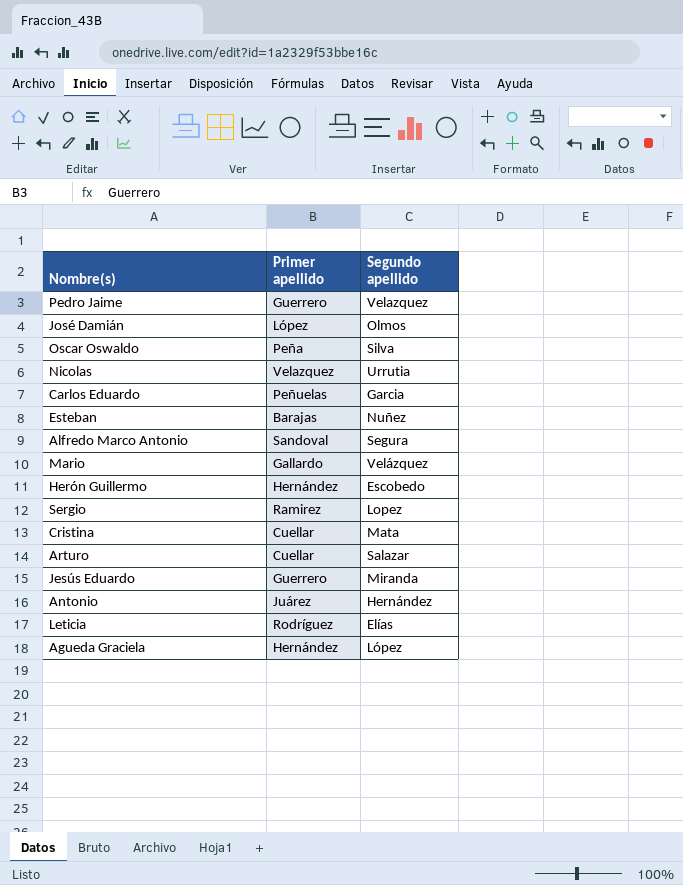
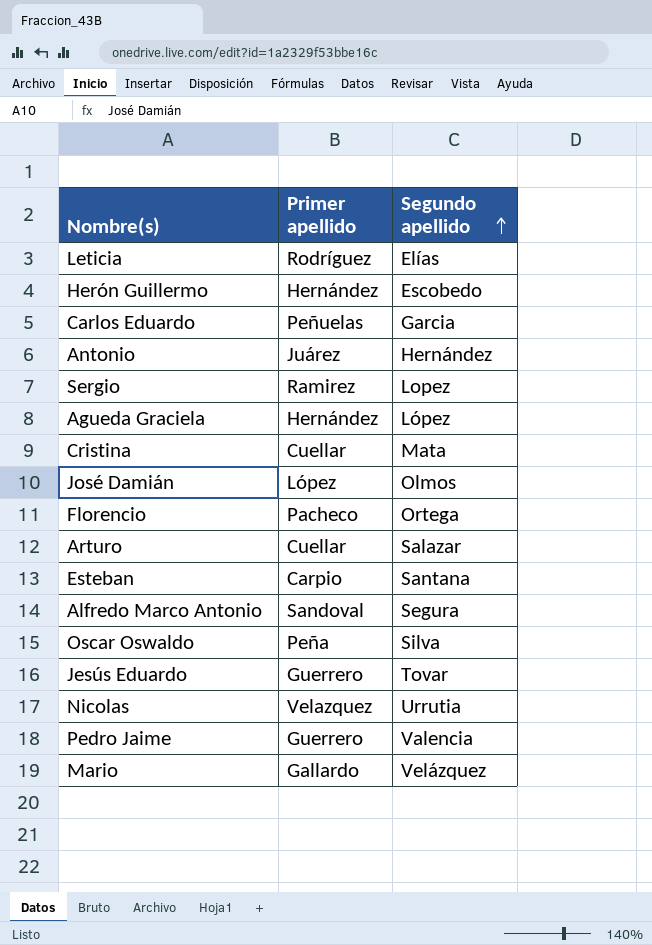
row order: none -> Segundo apellido ascending
row Florencio: none -> Pacheco | Ortega
Esteban | Primer apellido: Barajas -> Carpio
Esteban | Segundo apellido: Nuñez -> Santana
Jesús Eduardo | Segundo apellido: Miranda -> Tovar
Pedro Jaime | Segundo apellido: Velazquez -> Valencia

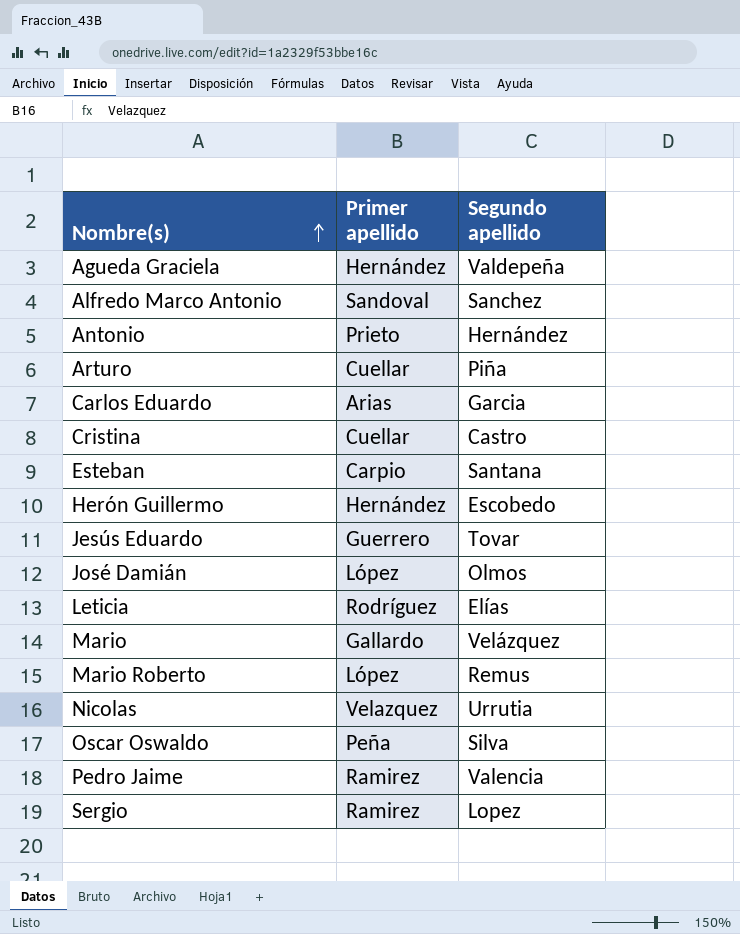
row order: Segundo apellido ascending -> Nombre(s) ascending
row Florencio: Pacheco | Ortega -> none
Agueda Graciela | Segundo apellido: López -> Valdepeña
Alfredo Marco Antonio | Segundo apellido: Segura -> Sanchez
Antonio | Primer apellido: Juárez -> Prieto
Arturo | Segundo apellido: Salazar -> Piña
Carlos Eduardo | Primer apellido: Peñuelas -> Arias
Cristina | Segundo apellido: Mata -> Castro
row Mario Roberto: none -> López | Remus
Pedro Jaime | Primer apellido: Guerrero -> Ramirez

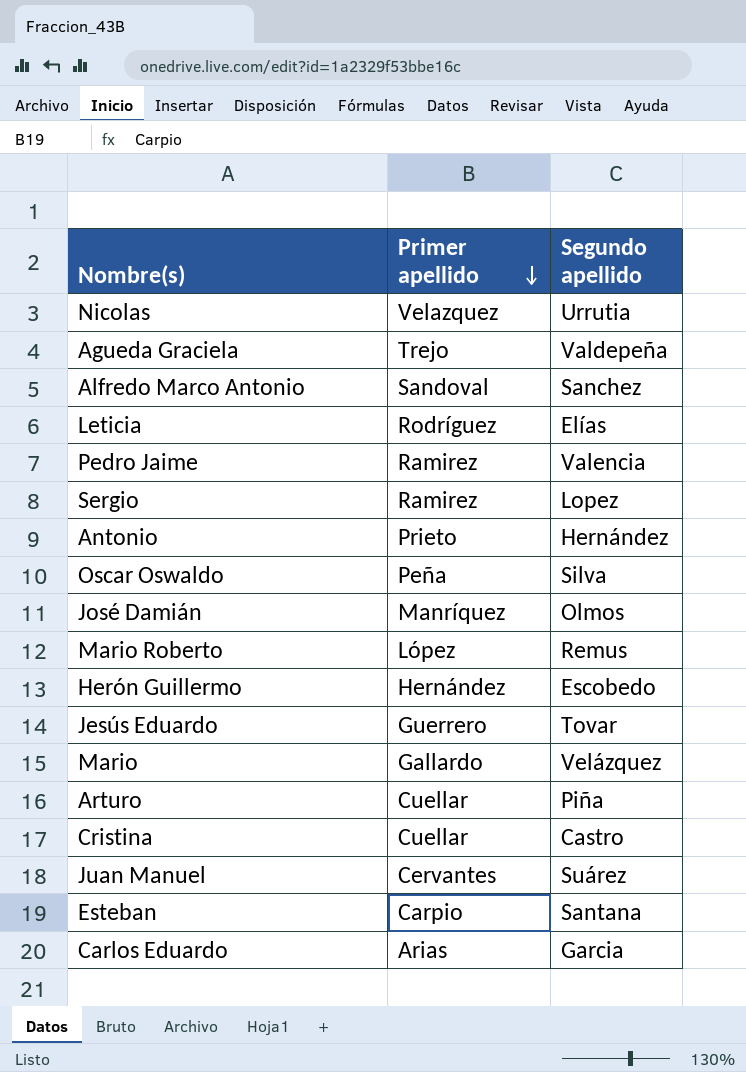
row order: Nombre(s) ascending -> Primer apellido descending
Agueda Graciela | Primer apellido: Hernández -> Trejo
José Damián | Primer apellido: López -> Manríquez
row Juan Manuel: none -> Cervantes | Suárez

